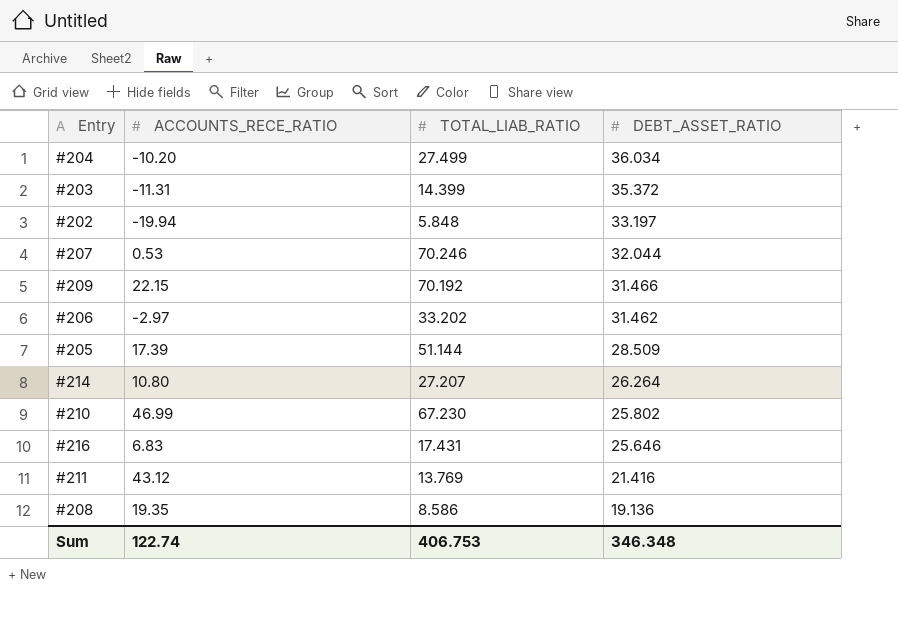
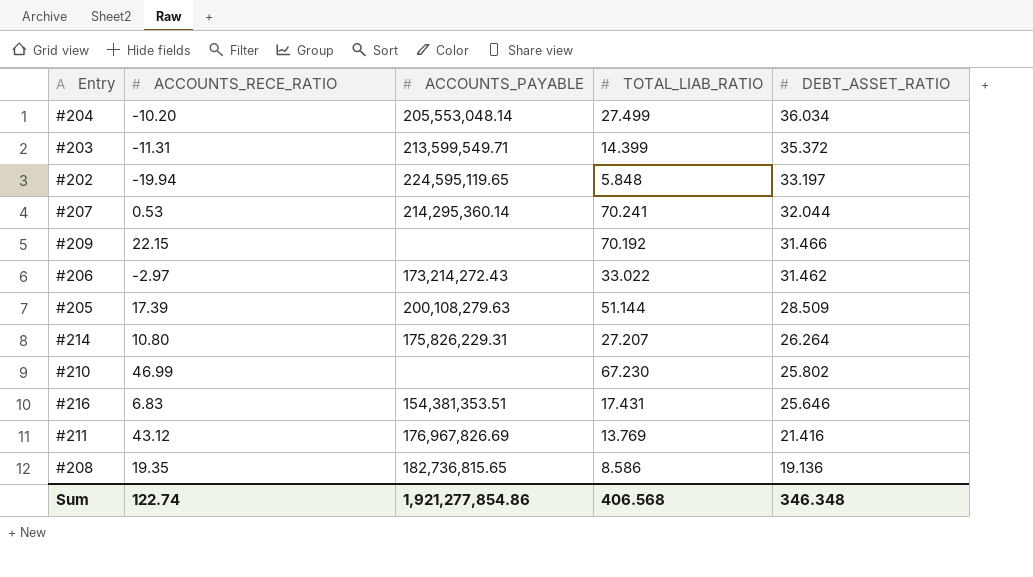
column ACCOUNTS_PAYABLE | position: none -> 3
#207 | TOTAL_LIAB_RATIO: 70.246 -> 70.241
#206 | TOTAL_LIAB_RATIO: 33.202 -> 33.022
Sum | TOTAL_LIAB_RATIO: 406.753 -> 406.568

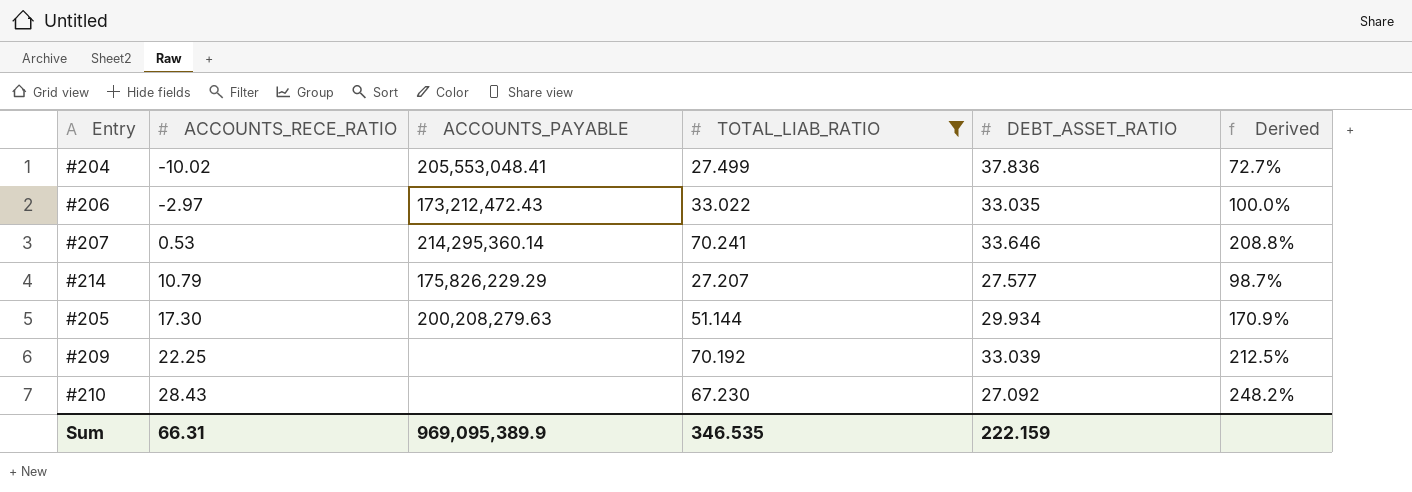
filter: none -> TOTAL_LIAB_RATIO >= 27.207
row order: DEBT_ASSET_RATIO descending -> ACCOUNTS_RECE_RATIO ascending
column Derived | formula: none -> [TOTAL_LIAB_RATIO] / [DEBT_ASSET_RATIO]
#204 | ACCOUNTS_RECE_RATIO: -10.20 -> -10.02
#204 | ACCOUNTS_PAYABLE: 205,553,048.14 -> 205,553,048.41
#204 | DEBT_ASSET_RATIO: 36.034 -> 37.836
#206 | ACCOUNTS_PAYABLE: 173,214,272.43 -> 173,212,472.43
#206 | DEBT_ASSET_RATIO: 31.462 -> 33.035
#207 | DEBT_ASSET_RATIO: 32.044 -> 33.646
#214 | ACCOUNTS_RECE_RATIO: 10.80 -> 10.79
#214 | ACCOUNTS_PAYABLE: 175,826,229.31 -> 175,826,229.29
#214 | DEBT_ASSET_RATIO: 26.264 -> 27.577
#205 | ACCOUNTS_RECE_RATIO: 17.39 -> 17.30
#205 | ACCOUNTS_PAYABLE: 200,108,279.63 -> 200,208,279.63
#205 | DEBT_ASSET_RATIO: 28.509 -> 29.934
#209 | ACCOUNTS_RECE_RATIO: 22.15 -> 22.25
#209 | DEBT_ASSET_RATIO: 31.466 -> 33.039
#210 | ACCOUNTS_RECE_RATIO: 46.99 -> 28.43
#210 | DEBT_ASSET_RATIO: 25.802 -> 27.092
Sum | ACCOUNTS_RECE_RATIO: 122.74 -> 66.31
Sum | ACCOUNTS_PAYABLE: 1,921,277,854.86 -> 969,095,389.9
Sum | TOTAL_LIAB_RATIO: 406.568 -> 346.535
Sum | DEBT_ASSET_RATIO: 346.348 -> 222.159

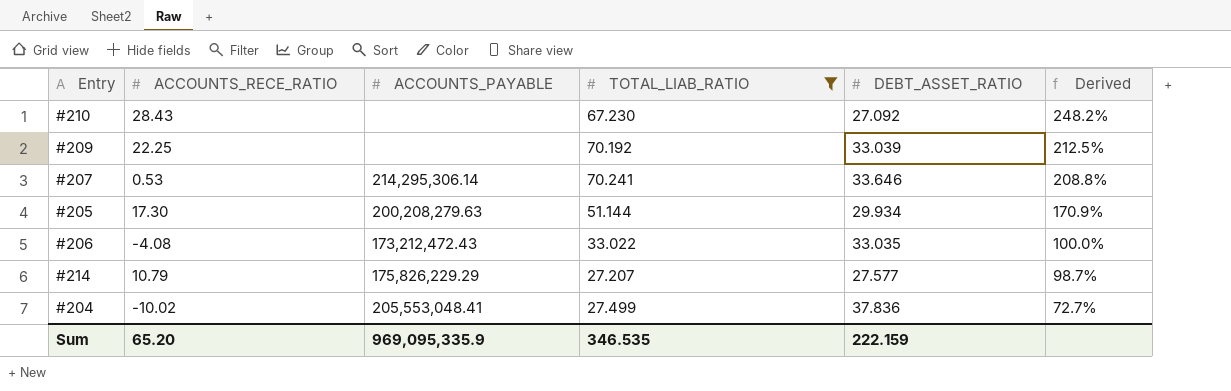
row order: ACCOUNTS_RECE_RATIO ascending -> Derived descending
#207 | ACCOUNTS_PAYABLE: 214,295,360.14 -> 214,295,306.14
#206 | ACCOUNTS_RECE_RATIO: -2.97 -> -4.08
Sum | ACCOUNTS_RECE_RATIO: 66.31 -> 65.20
Sum | ACCOUNTS_PAYABLE: 969,095,389.9 -> 969,095,335.9

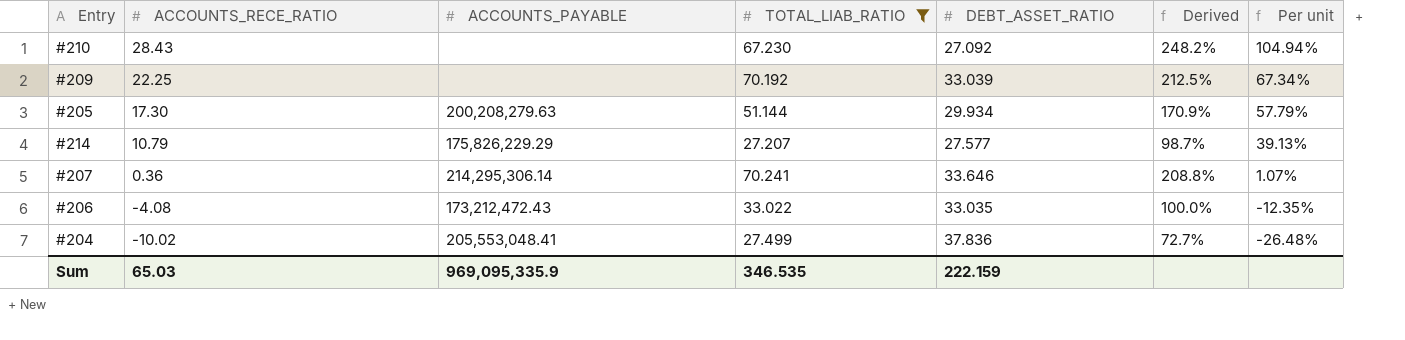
row order: Derived descending -> ACCOUNTS_RECE_RATIO descending
column Per unit | formula: none -> [ACCOUNTS_RECE_RATIO] / [DEBT_ASSET_RATIO]
#207 | ACCOUNTS_RECE_RATIO: 0.53 -> 0.36
Sum | ACCOUNTS_RECE_RATIO: 65.20 -> 65.03

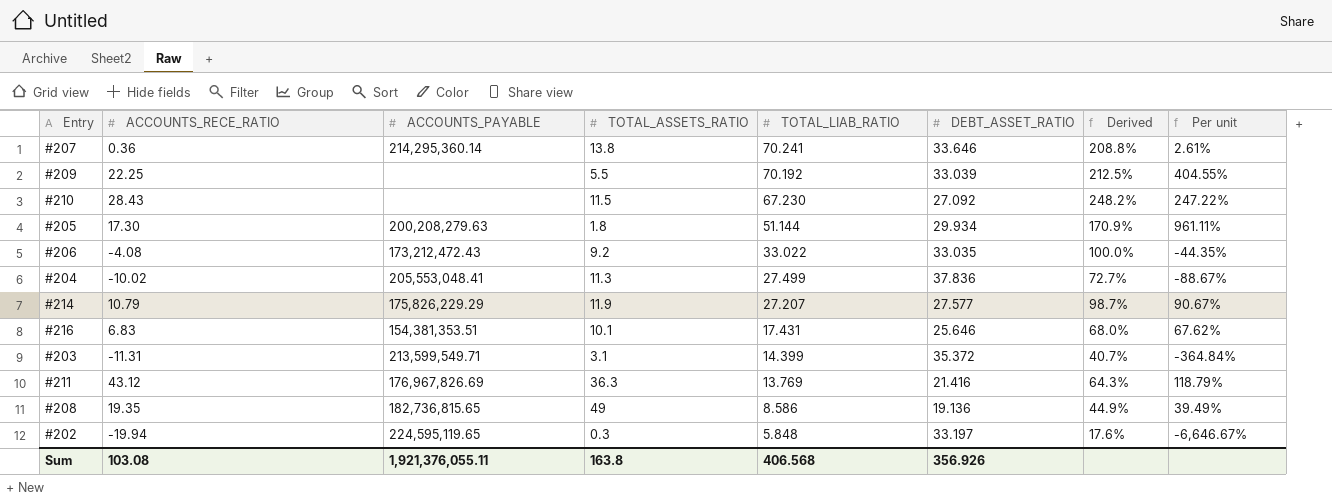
filter: TOTAL_LIAB_RATIO >= 27.207 -> none
row order: ACCOUNTS_RECE_RATIO descending -> TOTAL_LIAB_RATIO descending
column TOTAL_ASSETS_RATIO | position: none -> 4
column Per unit | formula: [ACCOUNTS_RECE_RATIO] / [DEBT_ASSET_RATIO] -> [ACCOUNTS_RECE_RATIO] / [TOTAL_ASSETS_RATIO]
#207 | ACCOUNTS_PAYABLE: 214,295,306.14 -> 214,295,360.14
Sum | ACCOUNTS_RECE_RATIO: 65.03 -> 103.08
Sum | ACCOUNTS_PAYABLE: 969,095,335.9 -> 1,921,376,055.11
Sum | TOTAL_LIAB_RATIO: 346.535 -> 406.568
Sum | DEBT_ASSET_RATIO: 222.159 -> 356.926

